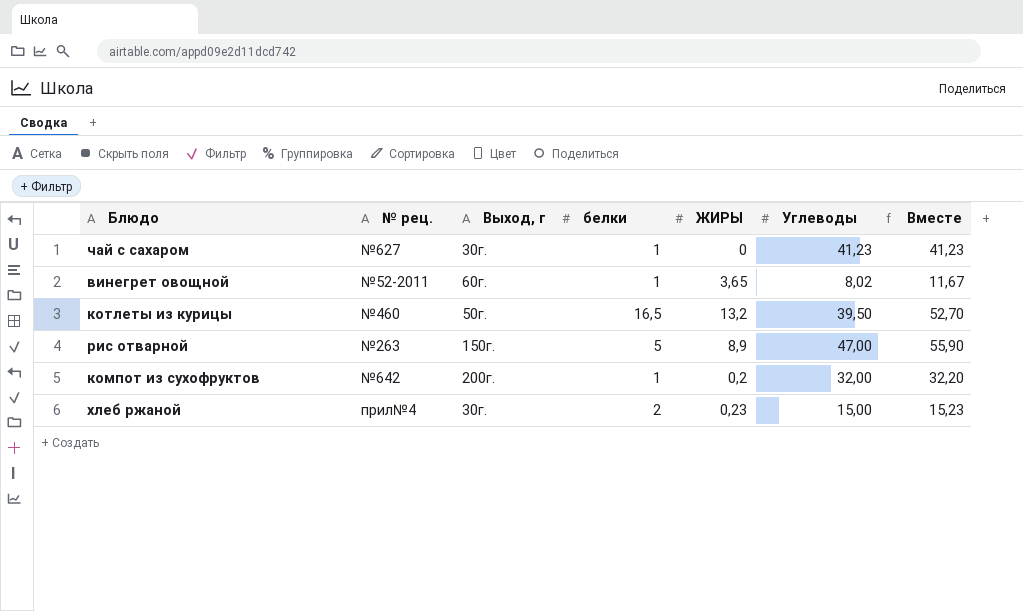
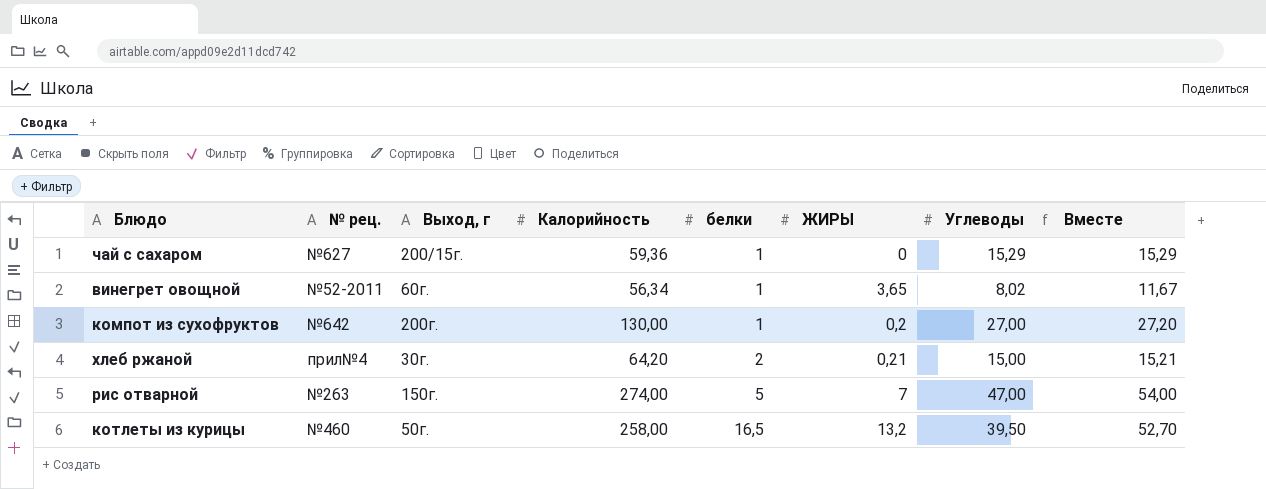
row order: none -> белки ascending
column Калорийность | position: none -> 4
чай с сахаром | Выход, г: 30г. -> 200/15г.
чай с сахаром | Углеводы: 41,23 -> 15,29
чай с сахаром | Вместе: 41,23 -> 15,29
компот из сухофруктов | Углеводы: 32,00 -> 27,00
компот из сухофруктов | Вместе: 32,20 -> 27,20
хлеб ржаной | ЖИРЫ: 0,23 -> 0,21
хлеб ржаной | Вместе: 15,23 -> 15,21
рис отварной | ЖИРЫ: 8,9 -> 7
рис отварной | Вместе: 55,90 -> 54,00

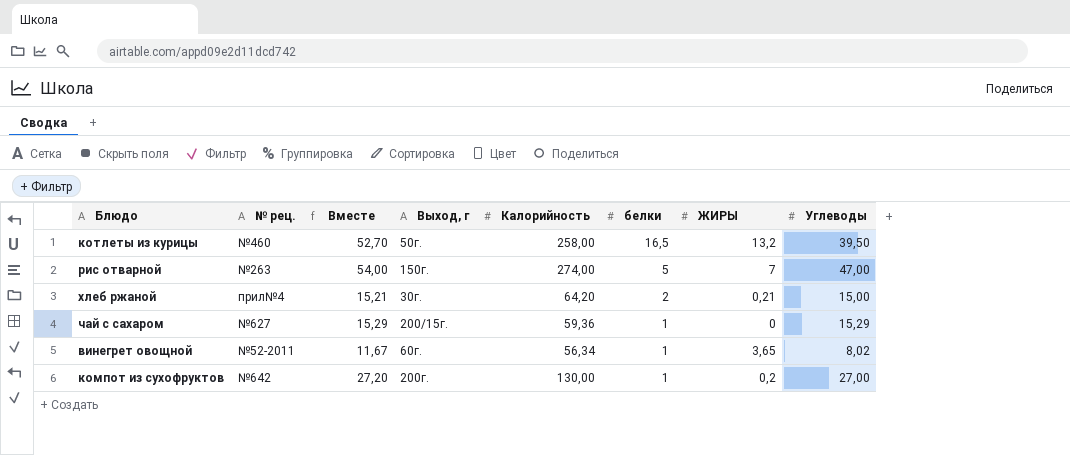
row order: белки ascending -> белки descending
column Вместе | position: 8 -> 3

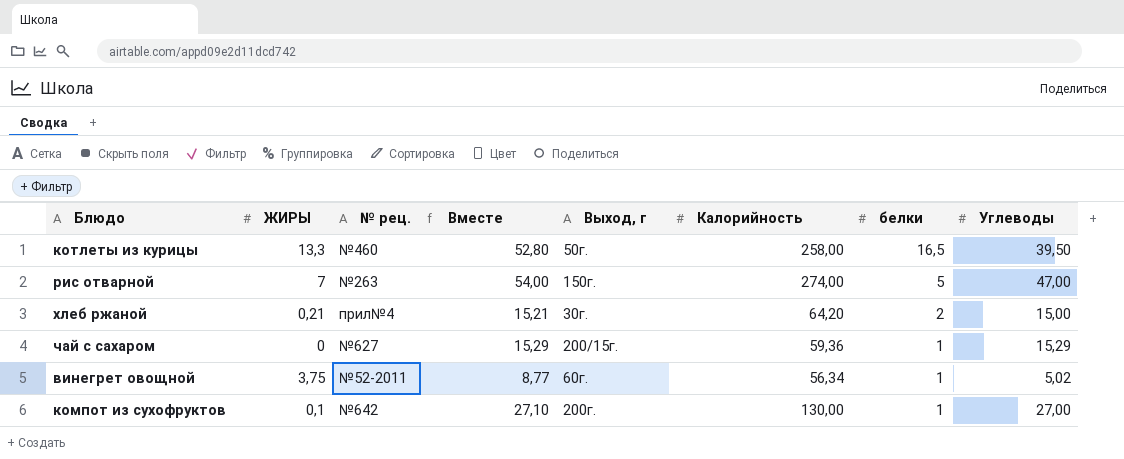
column ЖИРЫ | position: 7 -> 2
котлеты из курицы | ЖИРЫ: 13,2 -> 13,3
котлеты из курицы | Вместе: 52,70 -> 52,80
винегрет овощной | ЖИРЫ: 3,65 -> 3,75
винегрет овощной | Вместе: 11,67 -> 8,77
винегрет овощной | Углеводы: 8,02 -> 5,02
компот из сухофруктов | ЖИРЫ: 0,2 -> 0,1
компот из сухофруктов | Вместе: 27,20 -> 27,10

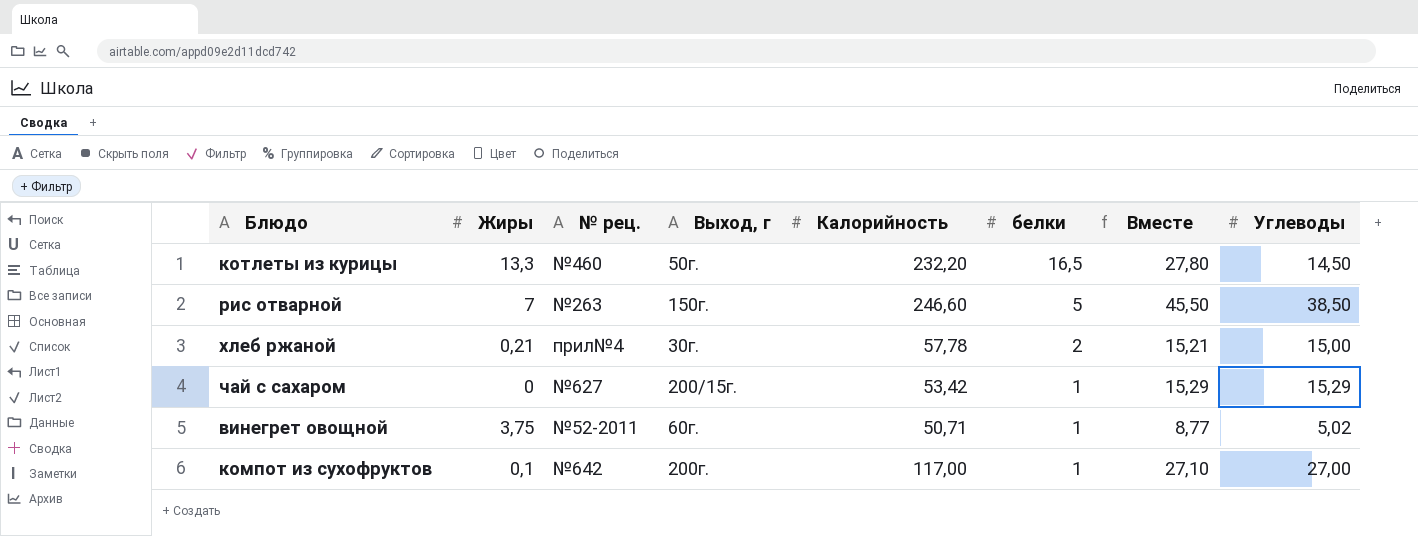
column name: ЖИРЫ -> Жиры
column Вместе | position: 4 -> 7
котлеты из курицы | Калорийность: 258,00 -> 232,20
котлеты из курицы | Вместе: 52,80 -> 27,80
котлеты из курицы | Углеводы: 39,50 -> 14,50
рис отварной | Калорийность: 274,00 -> 246,60
рис отварной | Вместе: 54,00 -> 45,50
рис отварной | Углеводы: 47,00 -> 38,50
хлеб ржаной | Калорийность: 64,20 -> 57,78
чай с сахаром | Калорийность: 59,36 -> 53,42
винегрет овощной | Калорийность: 56,34 -> 50,71
компот из сухофруктов | Калорийность: 130,00 -> 117,00

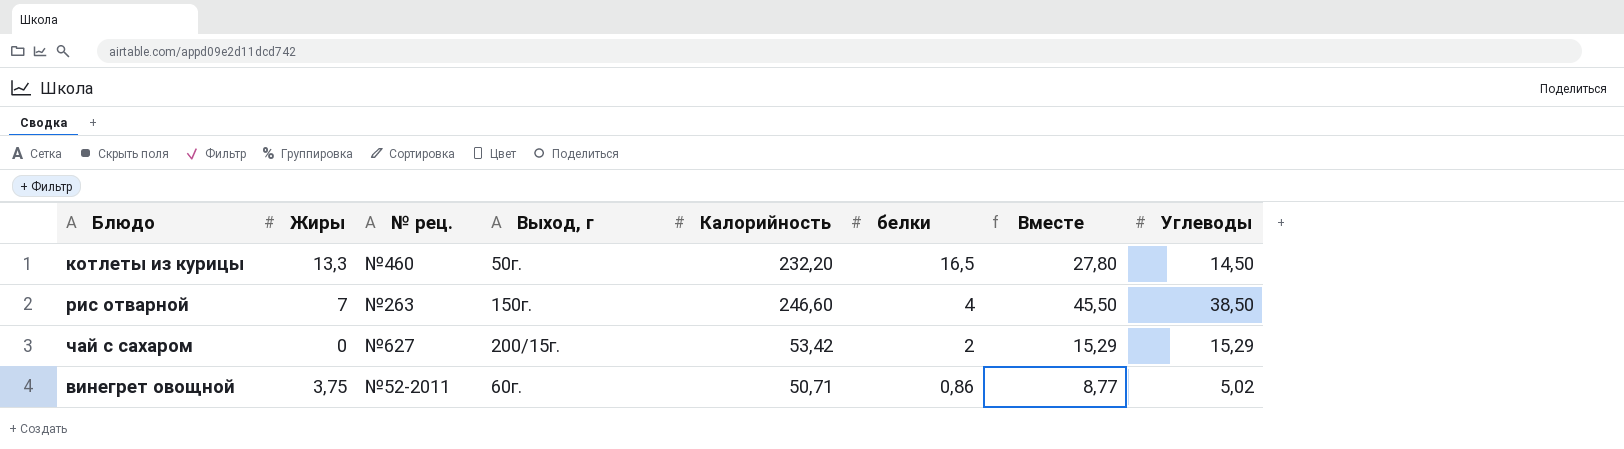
row хлеб ржаной: 0,21 | прил№4 | 30г. | 57,78 | 2 | 15,21 | 15,00 -> none
row компот из сухофруктов: 0,1 | №642 | 200г. | 117,00 | 1 | 27,10 | 27,00 -> none
рис отварной | белки: 5 -> 4
чай с сахаром | белки: 1 -> 2
винегрет овощной | белки: 1 -> 0,86

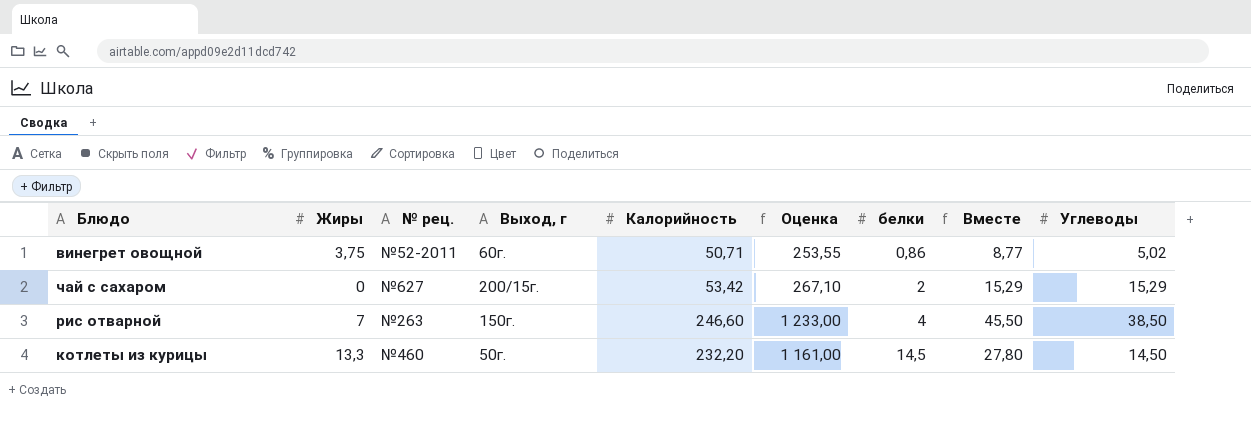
row order: белки descending -> белки ascending
column Оценка | formula: none -> [Калорийность] * 5
котлеты из курицы | белки: 16,5 -> 14,5

